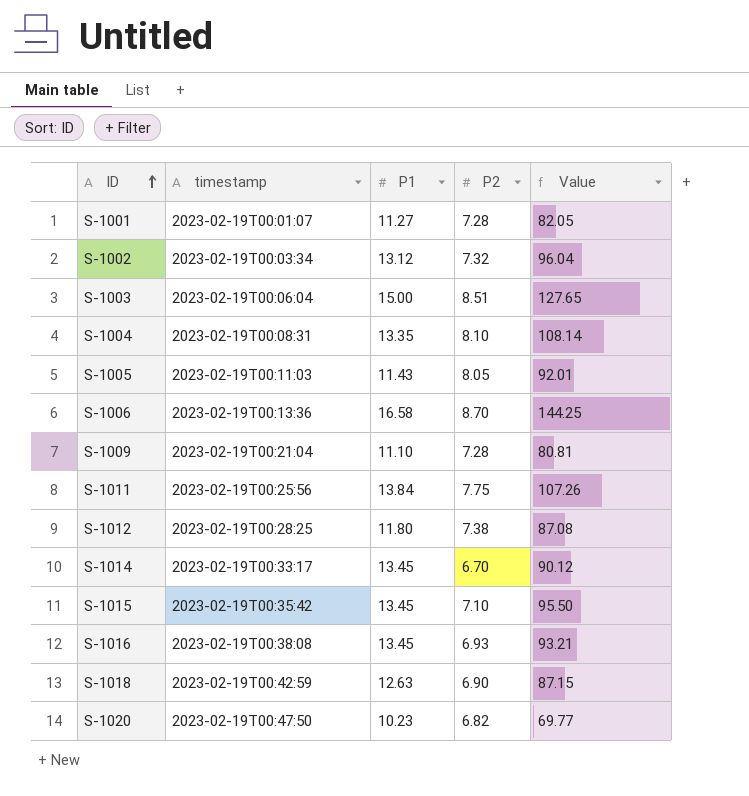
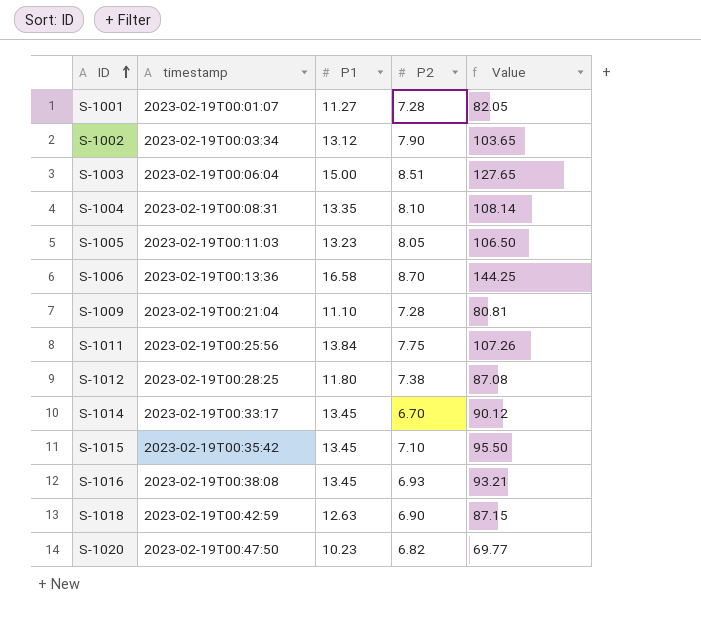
S-1002 | P2: 7.32 -> 7.90
S-1002 | Value: 96.04 -> 103.65
S-1005 | P1: 11.43 -> 13.23
S-1005 | Value: 92.01 -> 106.50

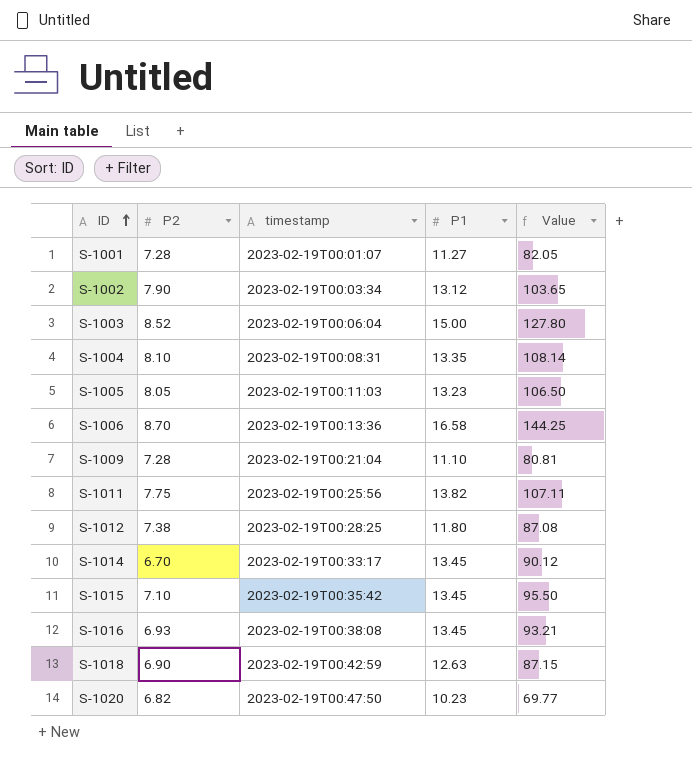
column P2 | position: 4 -> 2
S-1003 | P2: 8.51 -> 8.52
S-1003 | Value: 127.65 -> 127.80
S-1011 | P1: 13.84 -> 13.82
S-1011 | Value: 107.26 -> 107.11

